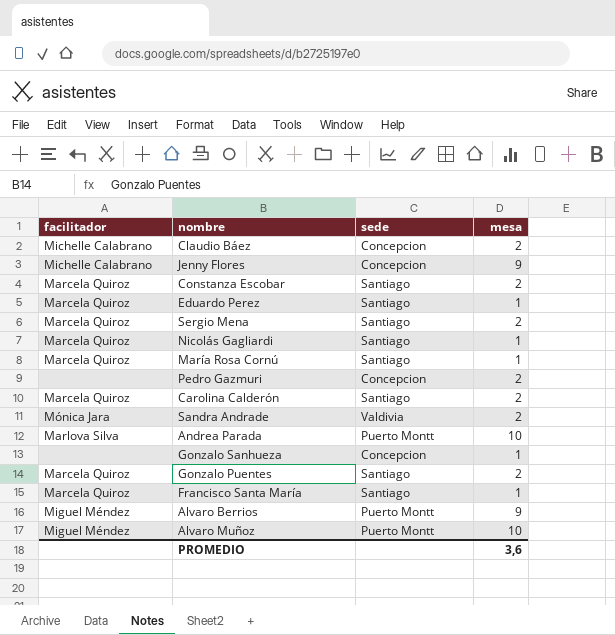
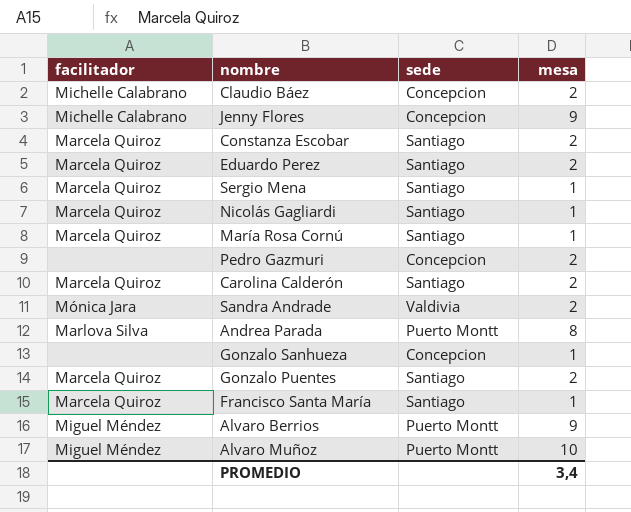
Eduardo Perez | mesa: 1 -> 2
Sergio Mena | mesa: 2 -> 1
Andrea Parada | mesa: 10 -> 8
PROMEDIO | mesa: 3,6 -> 3,4

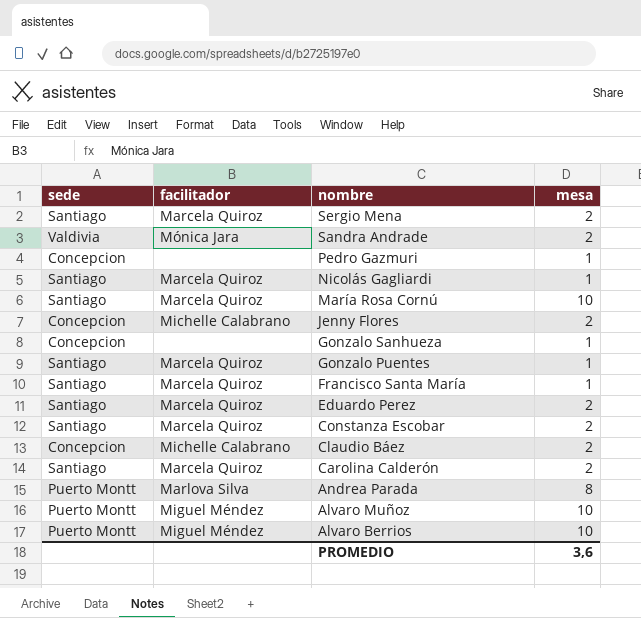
row order: none -> nombre descending
column sede | position: 3 -> 1
Sergio Mena | mesa: 1 -> 2
Pedro Gazmuri | mesa: 2 -> 1
María Rosa Cornú | mesa: 1 -> 10
Jenny Flores | mesa: 9 -> 2
Gonzalo Puentes | mesa: 2 -> 1
Alvaro Berrios | mesa: 9 -> 10
PROMEDIO | mesa: 3,4 -> 3,6

